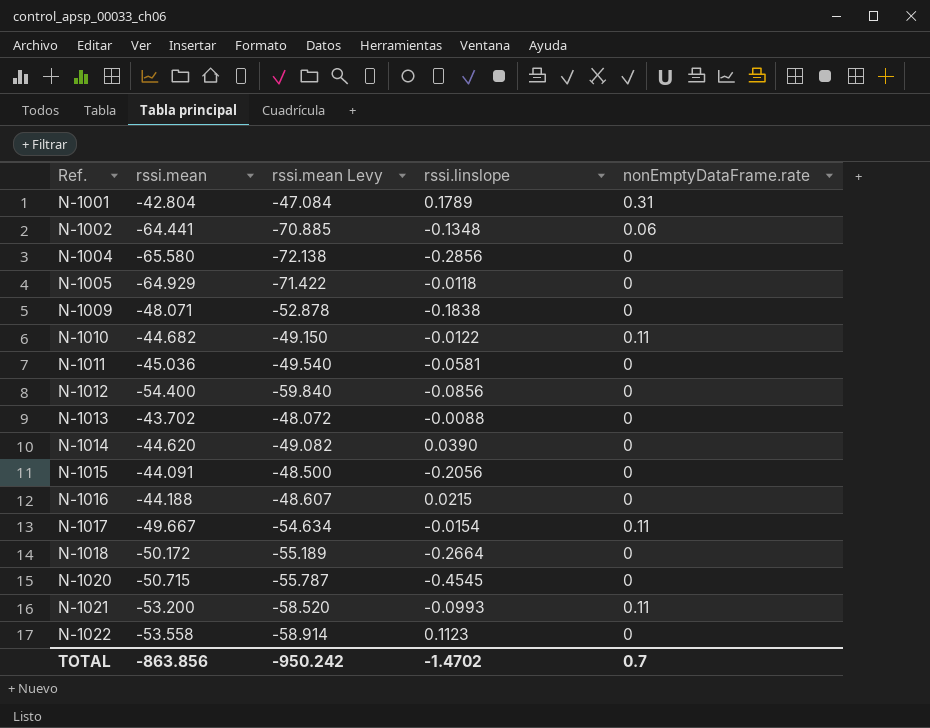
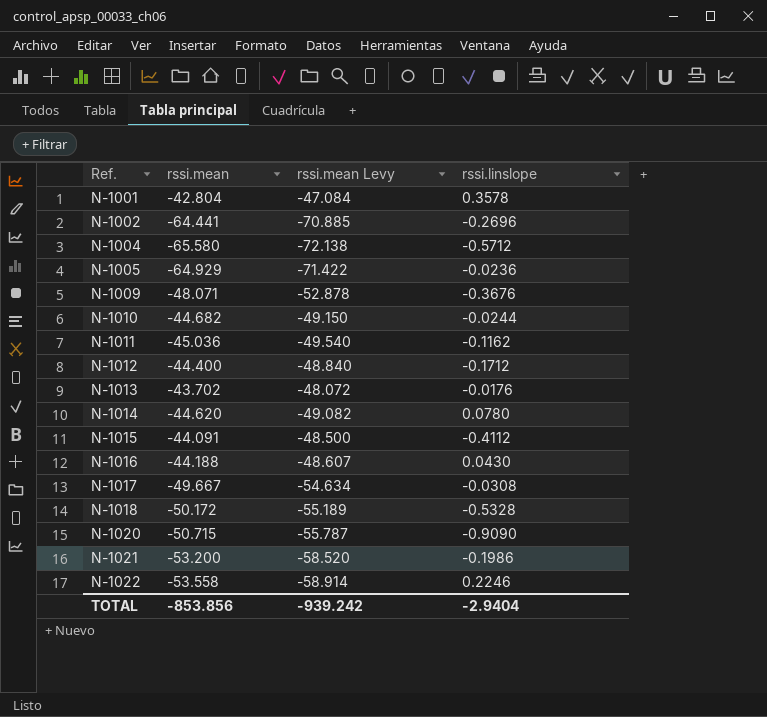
column nonEmptyDataFrame.rate | position: 5 -> none
N-1001 | rssi.linslope: 0.1789 -> 0.3578
N-1002 | rssi.linslope: -0.1348 -> -0.2696
N-1004 | rssi.linslope: -0.2856 -> -0.5712
N-1005 | rssi.linslope: -0.0118 -> -0.0236
N-1009 | rssi.linslope: -0.1838 -> -0.3676
N-1010 | rssi.linslope: -0.0122 -> -0.0244
N-1011 | rssi.linslope: -0.0581 -> -0.1162
N-1012 | rssi.mean: -54.400 -> -44.400
N-1012 | rssi.mean Levy: -59.840 -> -48.840
N-1012 | rssi.linslope: -0.0856 -> -0.1712
N-1013 | rssi.linslope: -0.0088 -> -0.0176
N-1014 | rssi.linslope: 0.0390 -> 0.0780
N-1015 | rssi.linslope: -0.2056 -> -0.4112
N-1016 | rssi.linslope: 0.0215 -> 0.0430
N-1017 | rssi.linslope: -0.0154 -> -0.0308
N-1018 | rssi.linslope: -0.2664 -> -0.5328
N-1020 | rssi.linslope: -0.4545 -> -0.9090
N-1021 | rssi.linslope: -0.0993 -> -0.1986
N-1022 | rssi.linslope: 0.1123 -> 0.2246
TOTAL | rssi.mean: -863.856 -> -853.856
TOTAL | rssi.mean Levy: -950.242 -> -939.242
TOTAL | rssi.linslope: -1.4702 -> -2.9404

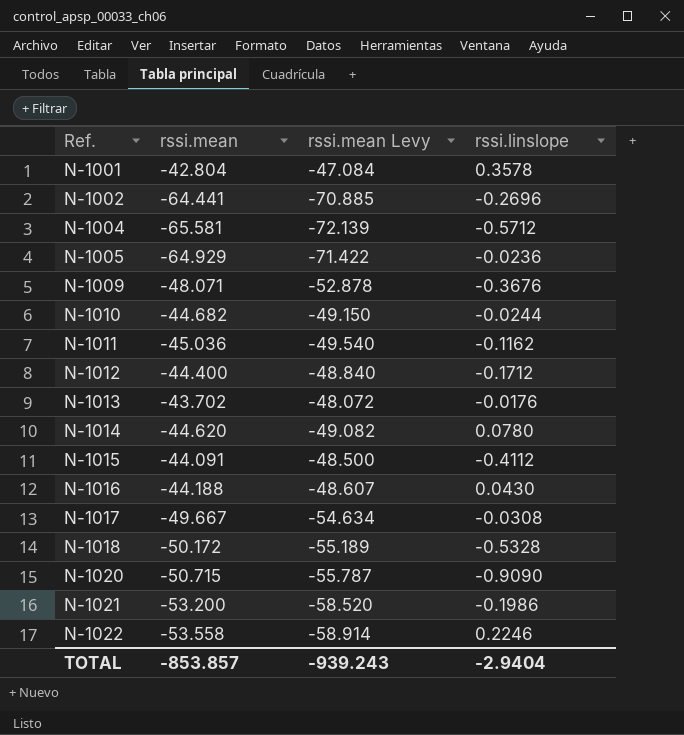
N-1004 | rssi.mean: -65.580 -> -65.581
N-1004 | rssi.mean Levy: -72.138 -> -72.139
TOTAL | rssi.mean: -853.856 -> -853.857
TOTAL | rssi.mean Levy: -939.242 -> -939.243

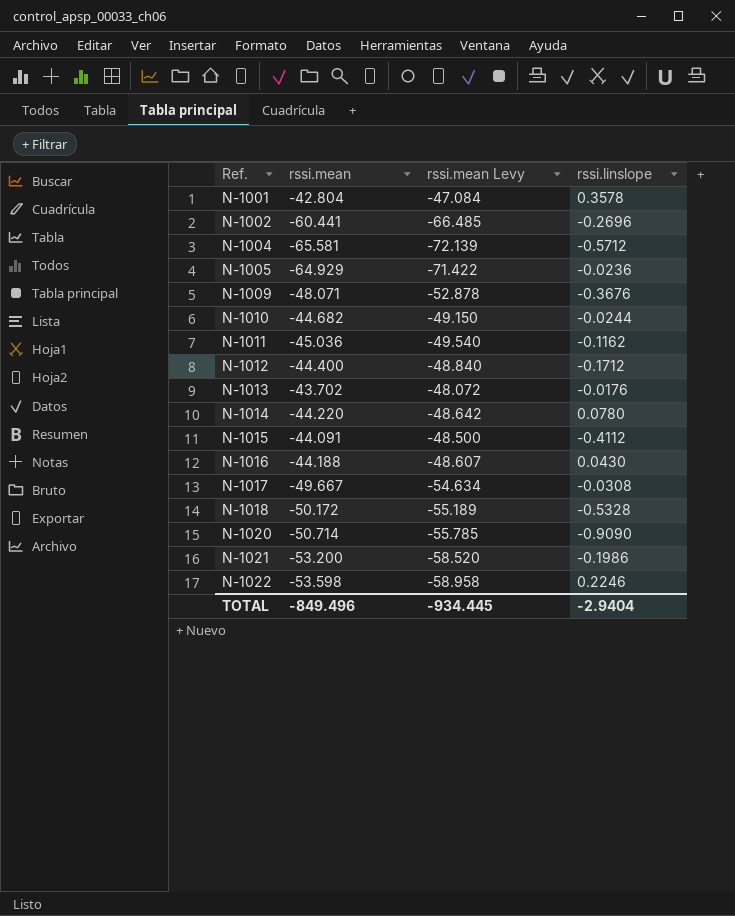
N-1002 | rssi.mean: -64.441 -> -60.441
N-1002 | rssi.mean Levy: -70.885 -> -66.485
N-1014 | rssi.mean: -44.620 -> -44.220
N-1014 | rssi.mean Levy: -49.082 -> -48.642
N-1020 | rssi.mean: -50.715 -> -50.714
N-1020 | rssi.mean Levy: -55.787 -> -55.785
N-1022 | rssi.mean: -53.558 -> -53.598
N-1022 | rssi.mean Levy: -58.914 -> -58.958
TOTAL | rssi.mean: -853.857 -> -849.496
TOTAL | rssi.mean Levy: -939.243 -> -934.445

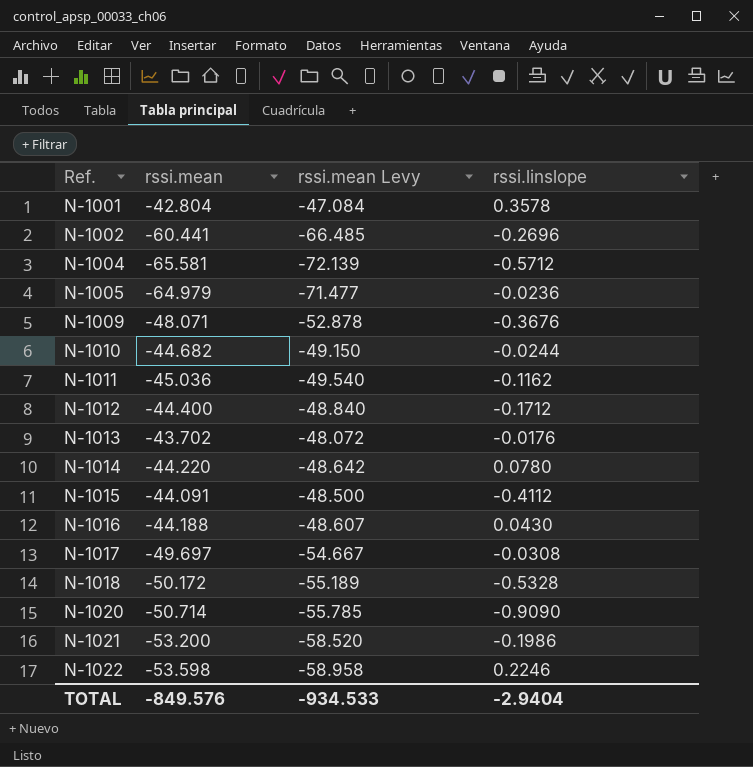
N-1005 | rssi.mean: -64.929 -> -64.979
N-1005 | rssi.mean Levy: -71.422 -> -71.477
N-1017 | rssi.mean: -49.667 -> -49.697
N-1017 | rssi.mean Levy: -54.634 -> -54.667
TOTAL | rssi.mean: -849.496 -> -849.576
TOTAL | rssi.mean Levy: -934.445 -> -934.533

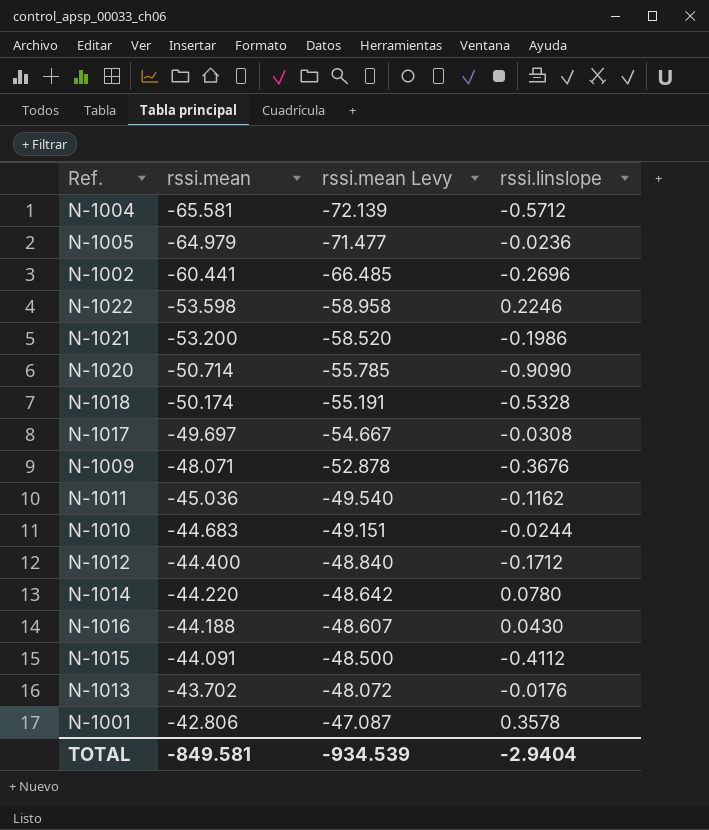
row order: Ref. ascending -> rssi.mean ascending
N-1018 | rssi.mean: -50.172 -> -50.174
N-1018 | rssi.mean Levy: -55.189 -> -55.191
N-1010 | rssi.mean: -44.682 -> -44.683
N-1010 | rssi.mean Levy: -49.150 -> -49.151
N-1001 | rssi.mean: -42.804 -> -42.806
N-1001 | rssi.mean Levy: -47.084 -> -47.087
TOTAL | rssi.mean: -849.576 -> -849.581
TOTAL | rssi.mean Levy: -934.533 -> -934.539

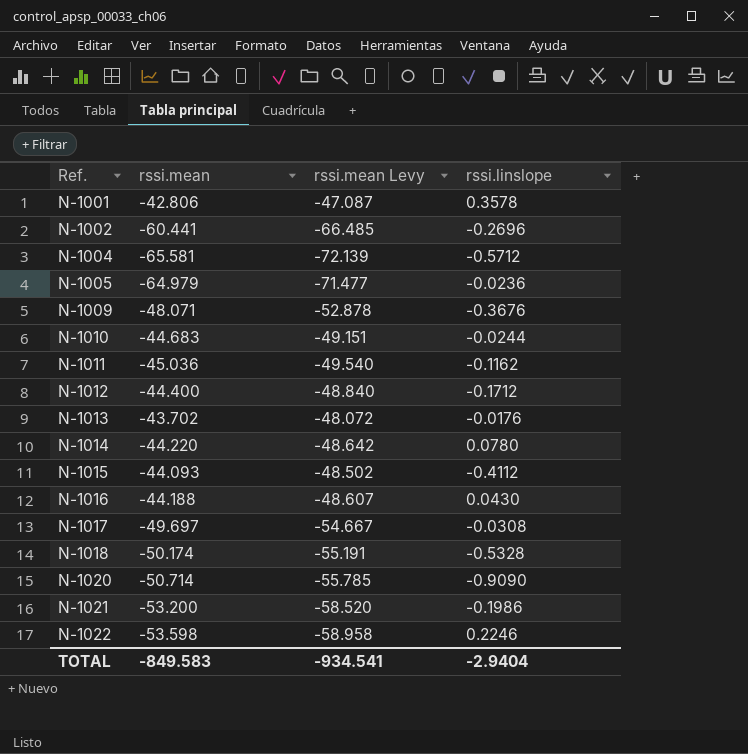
row order: rssi.mean ascending -> Ref. ascending
N-1015 | rssi.mean: -44.091 -> -44.093
N-1015 | rssi.mean Levy: -48.500 -> -48.502
TOTAL | rssi.mean: -849.581 -> -849.583
TOTAL | rssi.mean Levy: -934.539 -> -934.541

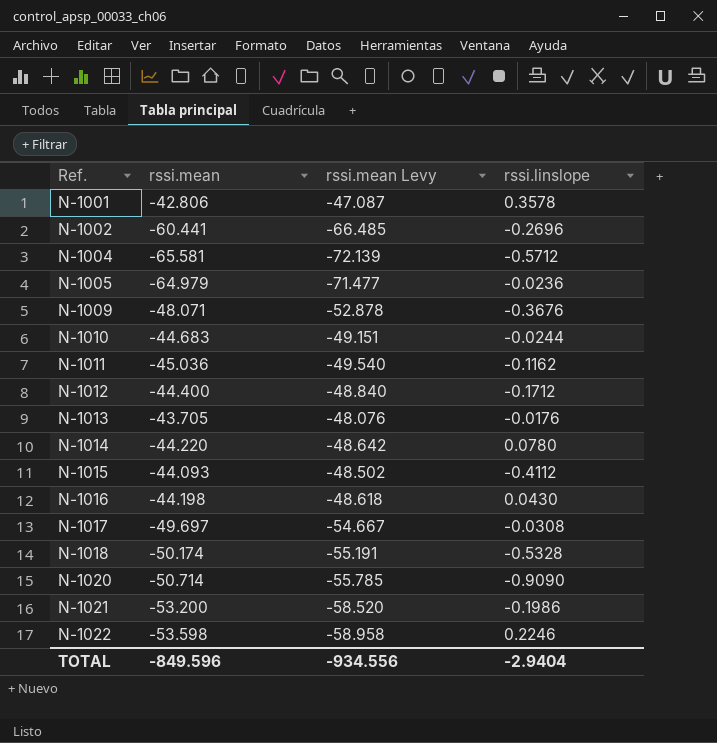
N-1013 | rssi.mean: -43.702 -> -43.705
N-1013 | rssi.mean Levy: -48.072 -> -48.076
N-1016 | rssi.mean: -44.188 -> -44.198
N-1016 | rssi.mean Levy: -48.607 -> -48.618
TOTAL | rssi.mean: -849.583 -> -849.596
TOTAL | rssi.mean Levy: -934.541 -> -934.556

